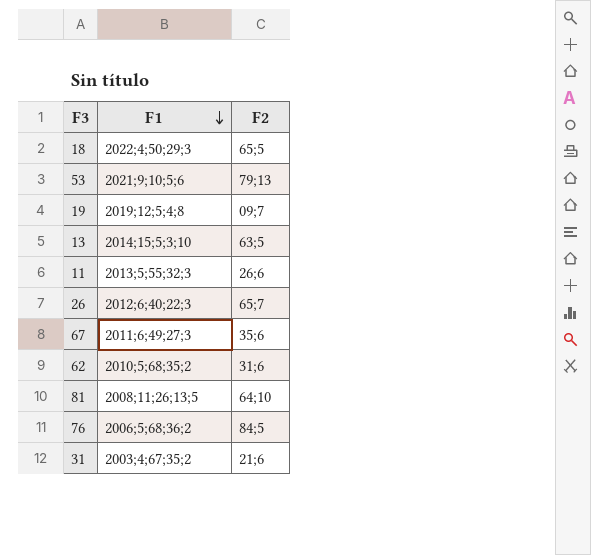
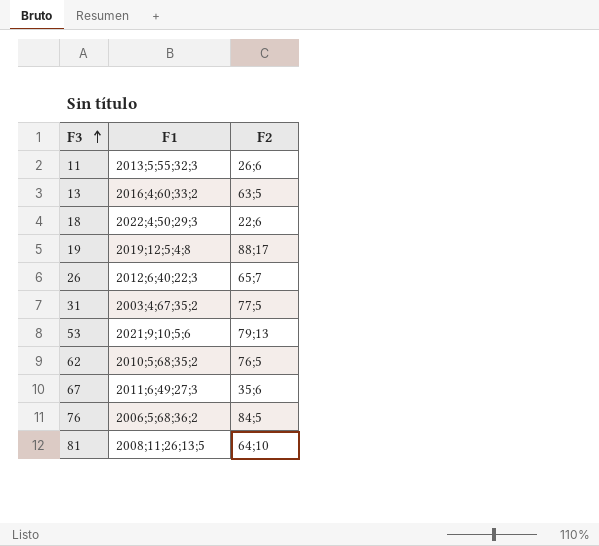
row order: F1 descending -> F3 ascending
13 | F1: 2014;15;5;3;10 -> 2016;4;60;33;2
18 | F2: 65;5 -> 22;6
19 | F2: 09;7 -> 88;17
31 | F2: 21;6 -> 77;5
62 | F2: 31;6 -> 76;5

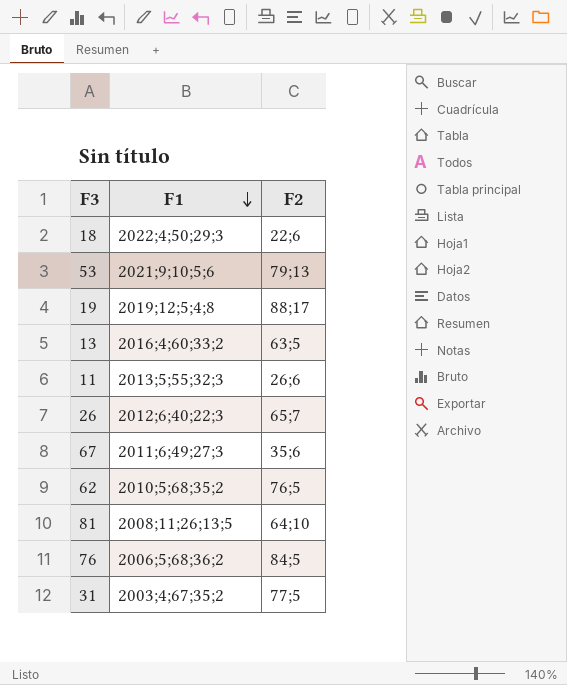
row order: F3 ascending -> F1 descending

